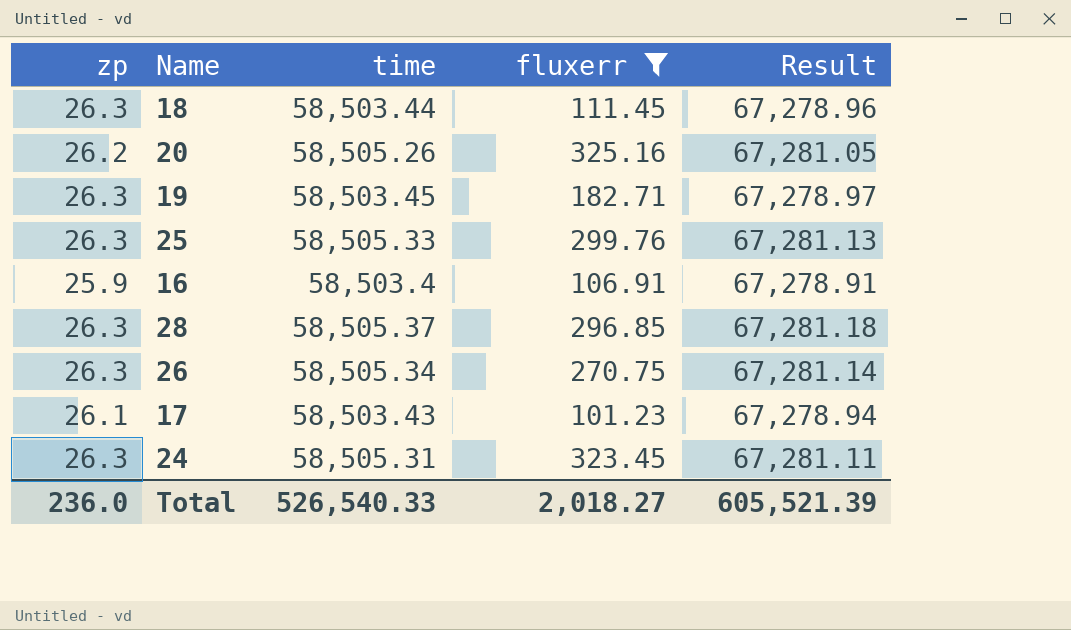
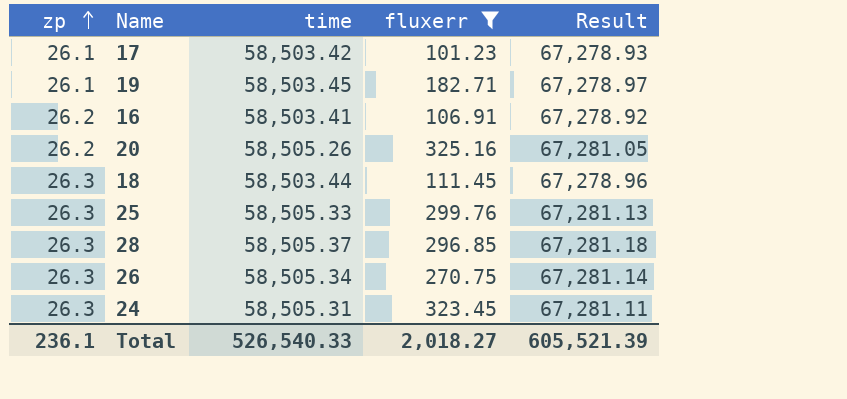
row order: none -> zp ascending
17 | time: 58,503.43 -> 58,503.42
17 | Result: 67,278.94 -> 67,278.93
19 | zp: 26.3 -> 26.1
16 | zp: 25.9 -> 26.2
16 | time: 58,503.4 -> 58,503.41
16 | Result: 67,278.91 -> 67,278.92
Total | zp: 236.0 -> 236.1

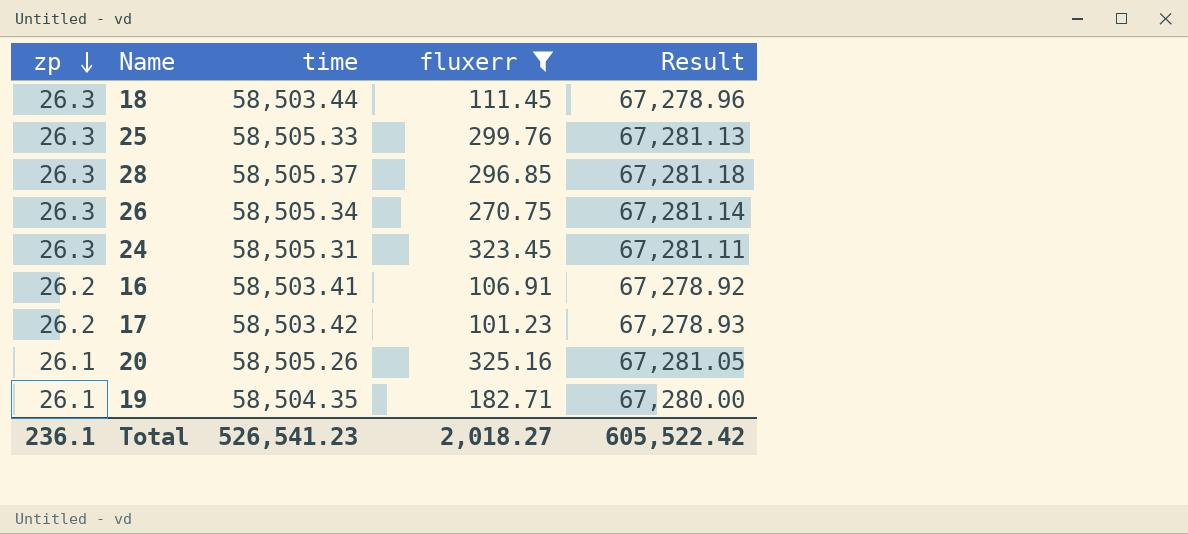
row order: zp ascending -> zp descending
17 | zp: 26.1 -> 26.2
20 | zp: 26.2 -> 26.1
19 | time: 58,503.45 -> 58,504.35
19 | Result: 67,278.97 -> 67,280.00
Total | time: 526,540.33 -> 526,541.23
Total | Result: 605,521.39 -> 605,522.42

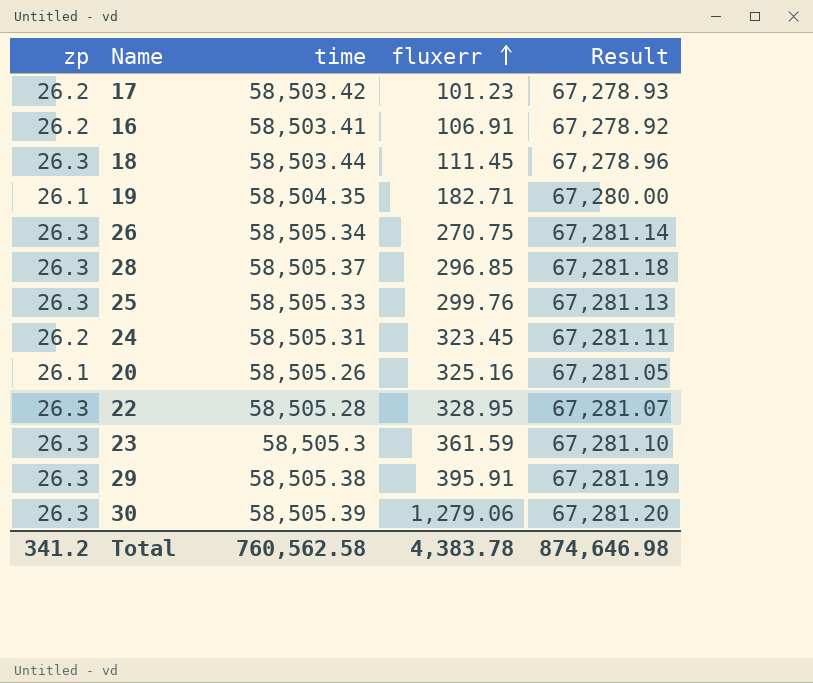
filter: fluxerr <= 325.16 -> none
row order: zp descending -> fluxerr ascending
24 | zp: 26.3 -> 26.2
Total | zp: 236.1 -> 341.2
Total | time: 526,541.23 -> 760,562.58
Total | fluxerr: 2,018.27 -> 4,383.78
Total | Result: 605,522.42 -> 874,646.98

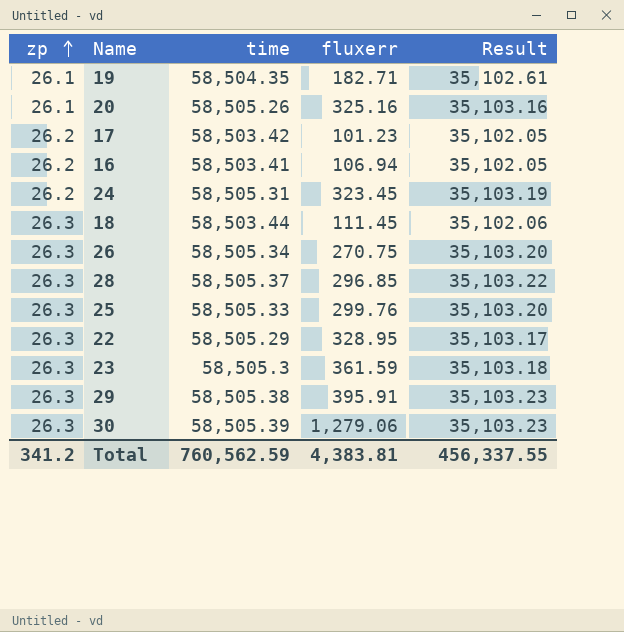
row order: fluxerr ascending -> zp ascending
column Result | formula: [time] * 1.15 -> [time] * 0.6
16 | fluxerr: 106.91 -> 106.94
22 | time: 58,505.28 -> 58,505.29
Total | time: 760,562.58 -> 760,562.59
Total | fluxerr: 4,383.78 -> 4,383.81
Total | Result: 874,646.98 -> 456,337.55

